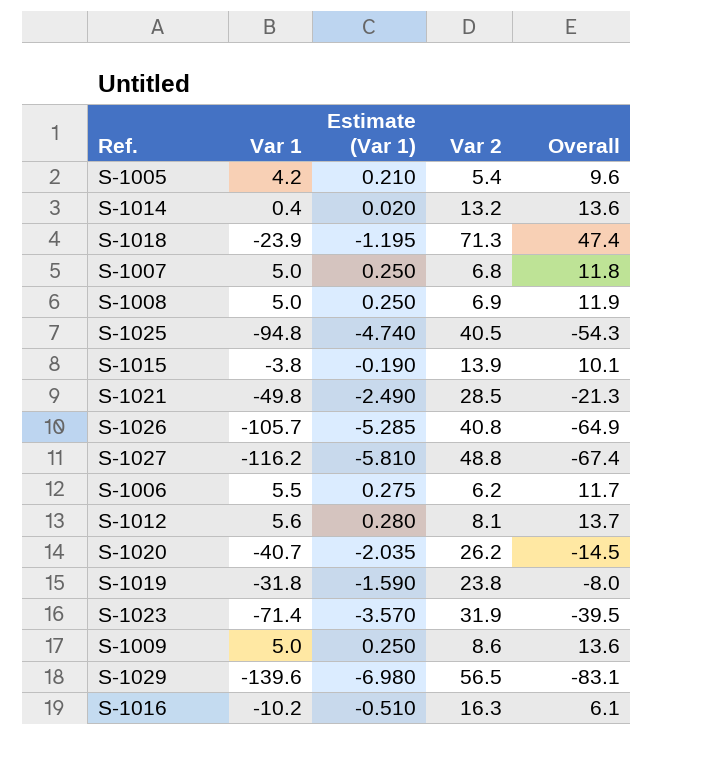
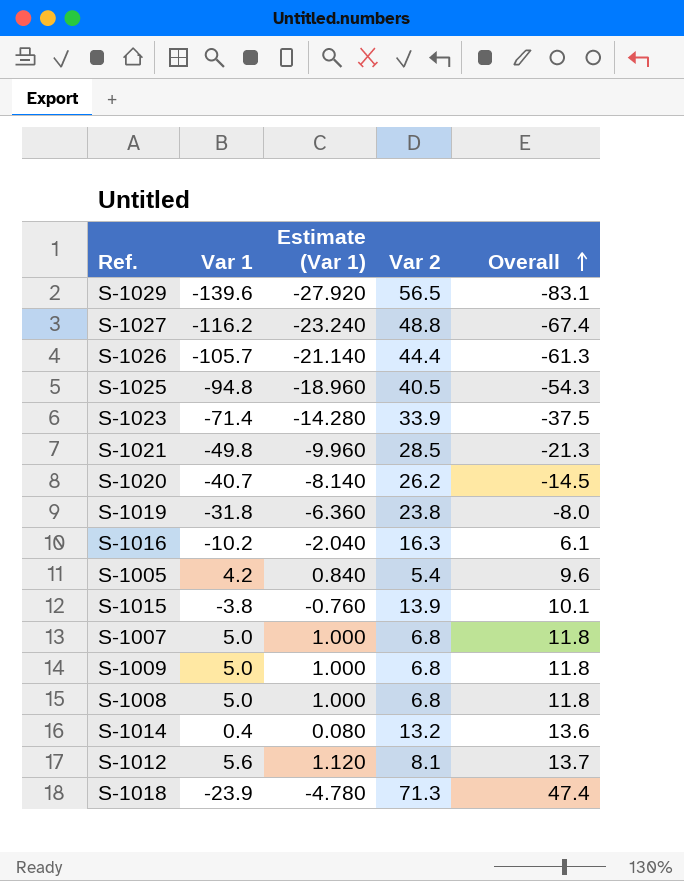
row order: none -> Overall ascending
column Estimate (Var 1) | formula: [Var 1] * 0.05 -> [Var 1] * 0.2
row S-1006: 5.5 | 0.275 | 6.2 | 11.7 -> none
S-1026 | Var 2: 40.8 -> 44.4
S-1026 | Overall: -64.9 -> -61.3
S-1023 | Var 2: 31.9 -> 33.9
S-1023 | Overall: -39.5 -> -37.5
S-1009 | Var 2: 8.6 -> 6.8
S-1009 | Overall: 13.6 -> 11.8
S-1008 | Var 2: 6.9 -> 6.8
S-1008 | Overall: 11.9 -> 11.8

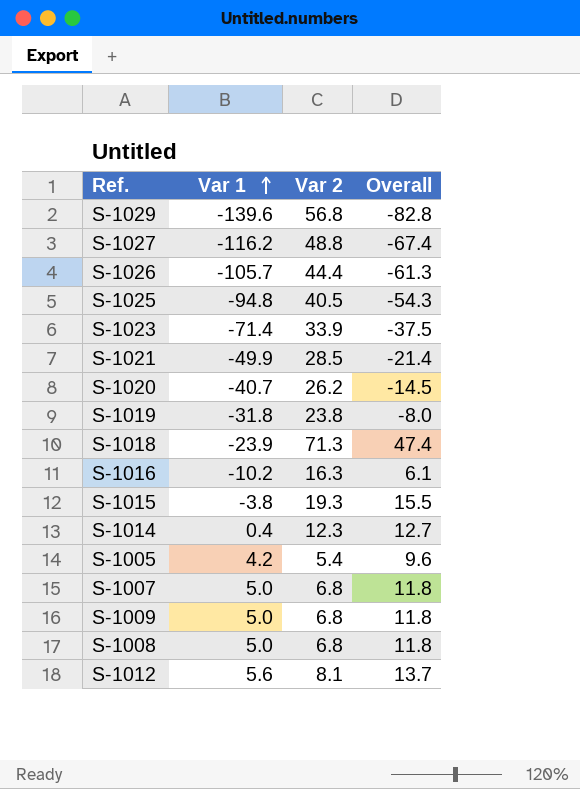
row order: Overall ascending -> Var 1 ascending
column Estimate (Var 1) | formula: [Var 1] * 0.2 -> none
S-1029 | Var 2: 56.5 -> 56.8
S-1029 | Overall: -83.1 -> -82.8
S-1021 | Var 1: -49.8 -> -49.9
S-1021 | Overall: -21.3 -> -21.4
S-1015 | Var 2: 13.9 -> 19.3
S-1015 | Overall: 10.1 -> 15.5
S-1014 | Var 2: 13.2 -> 12.3
S-1014 | Overall: 13.6 -> 12.7

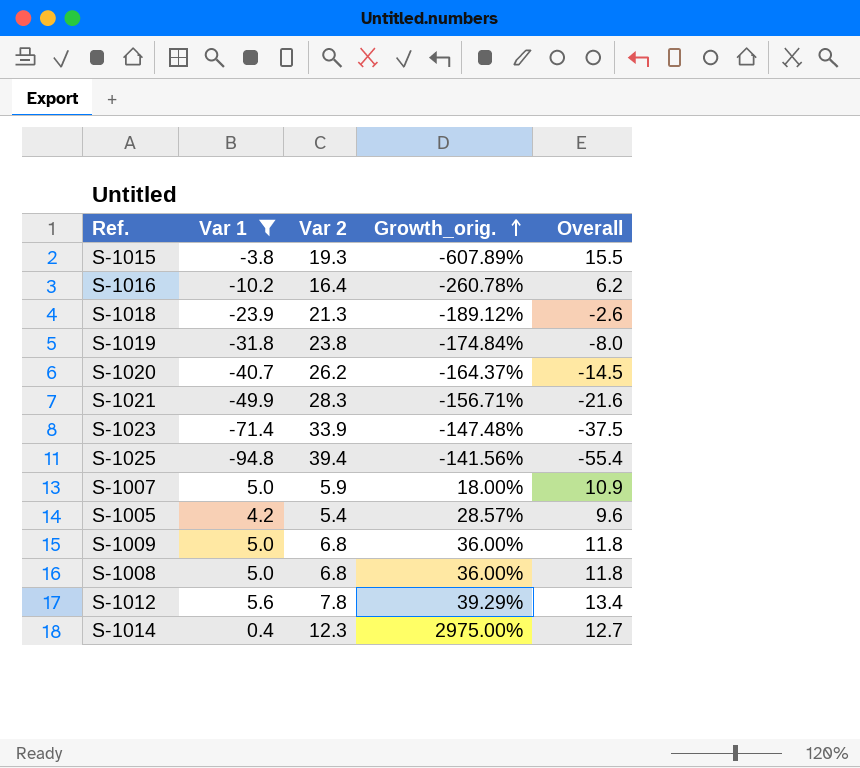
filter: none -> Var 1 >= -94.8
row order: Var 1 ascending -> Growth_orig. ascending
column Growth_orig. | formula: none -> ([Var 2] - [Var 1]) / [Var 1]
S-1016 | Var 2: 16.3 -> 16.4
S-1016 | Overall: 6.1 -> 6.2
S-1018 | Var 2: 71.3 -> 21.3
S-1018 | Overall: 47.4 -> -2.6
S-1021 | Var 2: 28.5 -> 28.3
S-1021 | Overall: -21.4 -> -21.6
S-1025 | Var 2: 40.5 -> 39.4
S-1025 | Overall: -54.3 -> -55.4
S-1007 | Var 2: 6.8 -> 5.9
S-1007 | Overall: 11.8 -> 10.9
S-1012 | Var 2: 8.1 -> 7.8
S-1012 | Overall: 13.7 -> 13.4

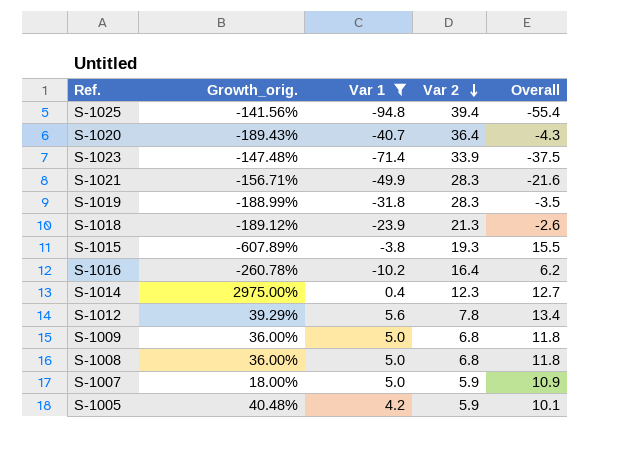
row order: Growth_orig. ascending -> Var 2 descending
column Growth_orig. | position: 4 -> 2
S-1020 | Growth_orig.: -164.37% -> -189.43%
S-1020 | Var 2: 26.2 -> 36.4
S-1020 | Overall: -14.5 -> -4.3
S-1019 | Growth_orig.: -174.84% -> -188.99%
S-1019 | Var 2: 23.8 -> 28.3
S-1019 | Overall: -8.0 -> -3.5
S-1005 | Growth_orig.: 28.57% -> 40.48%
S-1005 | Var 2: 5.4 -> 5.9
S-1005 | Overall: 9.6 -> 10.1

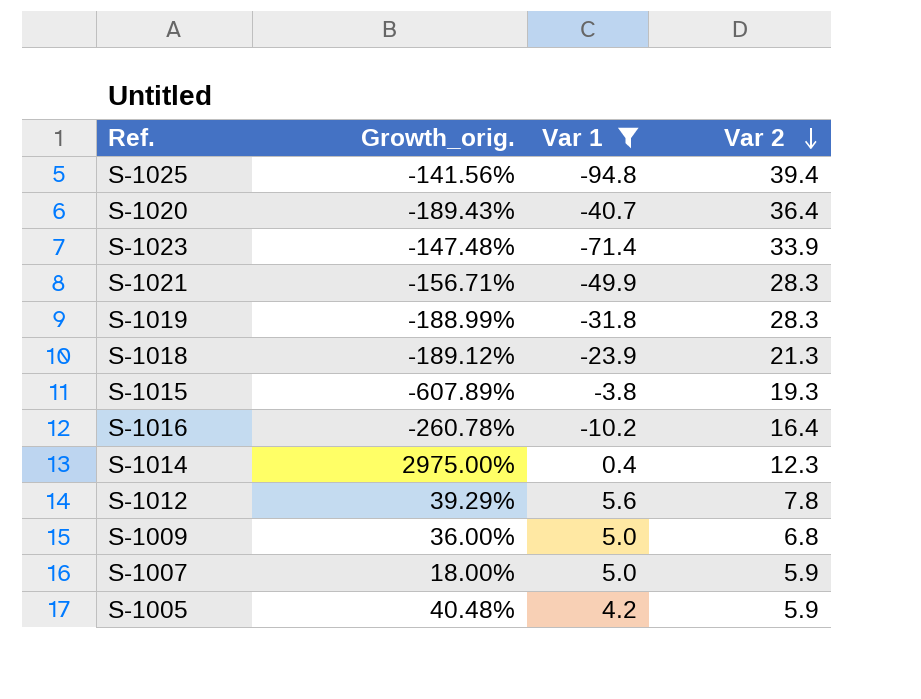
column Overall | formula: [Var 1] + [Var 2] -> none
row S-1008: 36.00% | 5.0 | 6.8 | 11.8 -> none

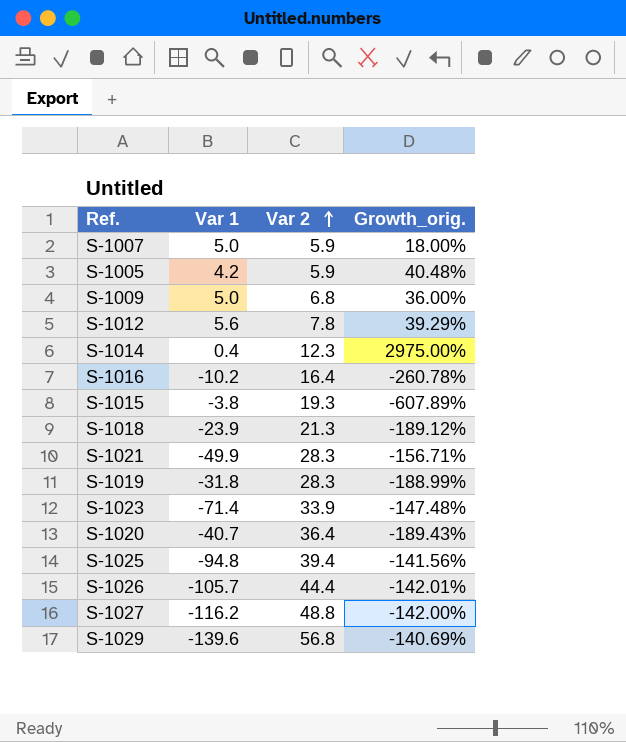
filter: Var 1 >= -94.8 -> none
row order: Var 2 descending -> Var 2 ascending
column Growth_orig. | position: 2 -> 4

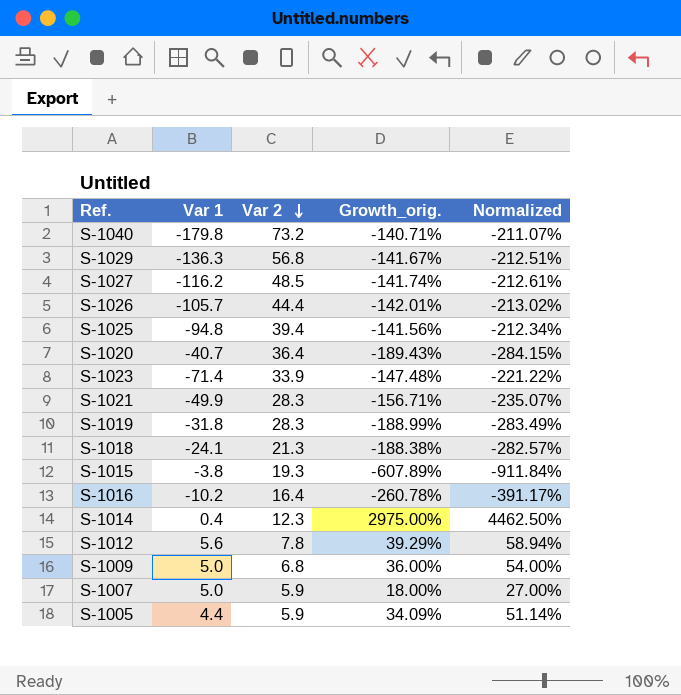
row order: Var 2 ascending -> Var 2 descending
column Normalized | formula: none -> [Growth_orig.] * 1.5
row S-1040: none -> -179.8 | 73.2 | -140.71% | -211.07%
S-1029 | Var 1: -139.6 -> -136.3
S-1029 | Growth_orig.: -140.69% -> -141.67%
S-1027 | Var 2: 48.8 -> 48.5
S-1027 | Growth_orig.: -142.00% -> -141.74%
S-1018 | Var 1: -23.9 -> -24.1
S-1018 | Growth_orig.: -189.12% -> -188.38%
S-1005 | Var 1: 4.2 -> 4.4
S-1005 | Growth_orig.: 40.48% -> 34.09%

